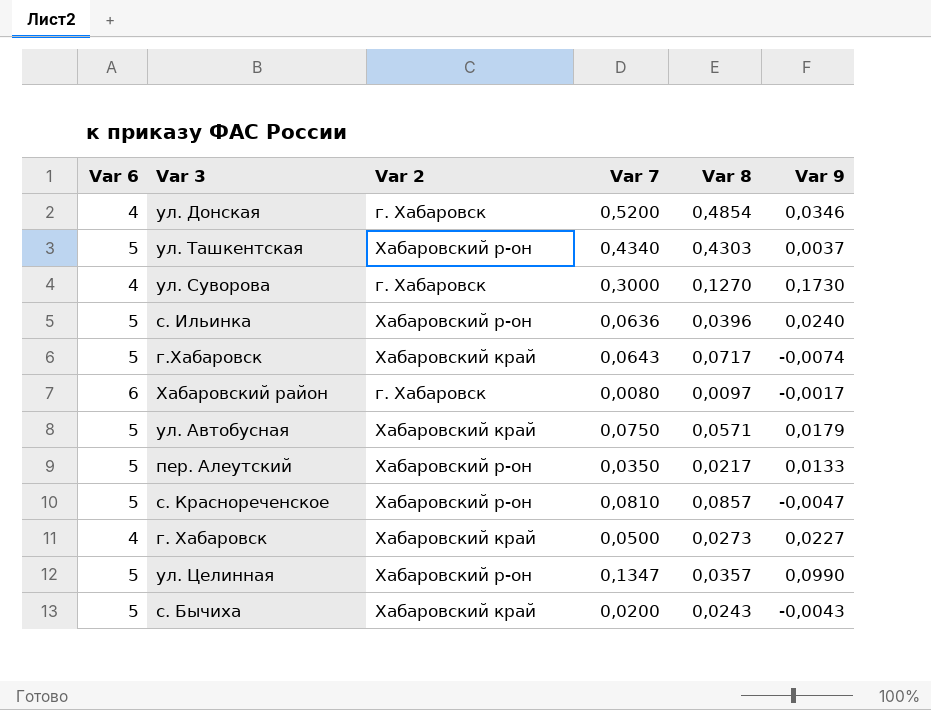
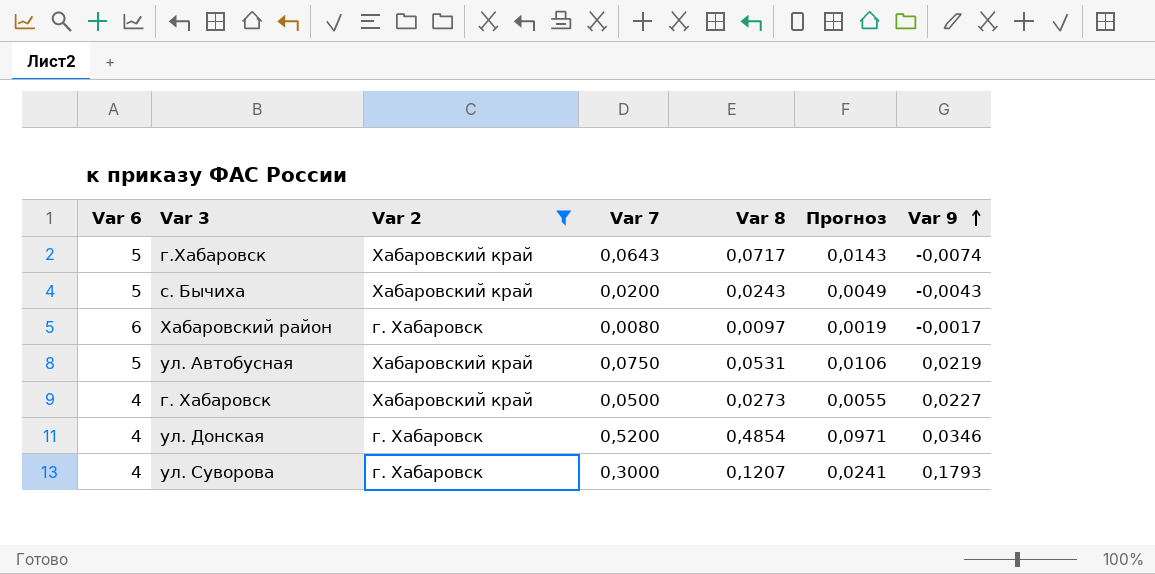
filter: none -> Var 2 != Хабаровский р-он
row order: none -> Var 9 ascending
column Прогноз | formula: none -> [Var 8] * 0,2
ул. Автобусная | Var 8: 0,0571 -> 0,0531
ул. Автобусная | Var 9: 0,0179 -> 0,0219
ул. Суворова | Var 8: 0,1270 -> 0,1207
ул. Суворова | Var 9: 0,1730 -> 0,1793

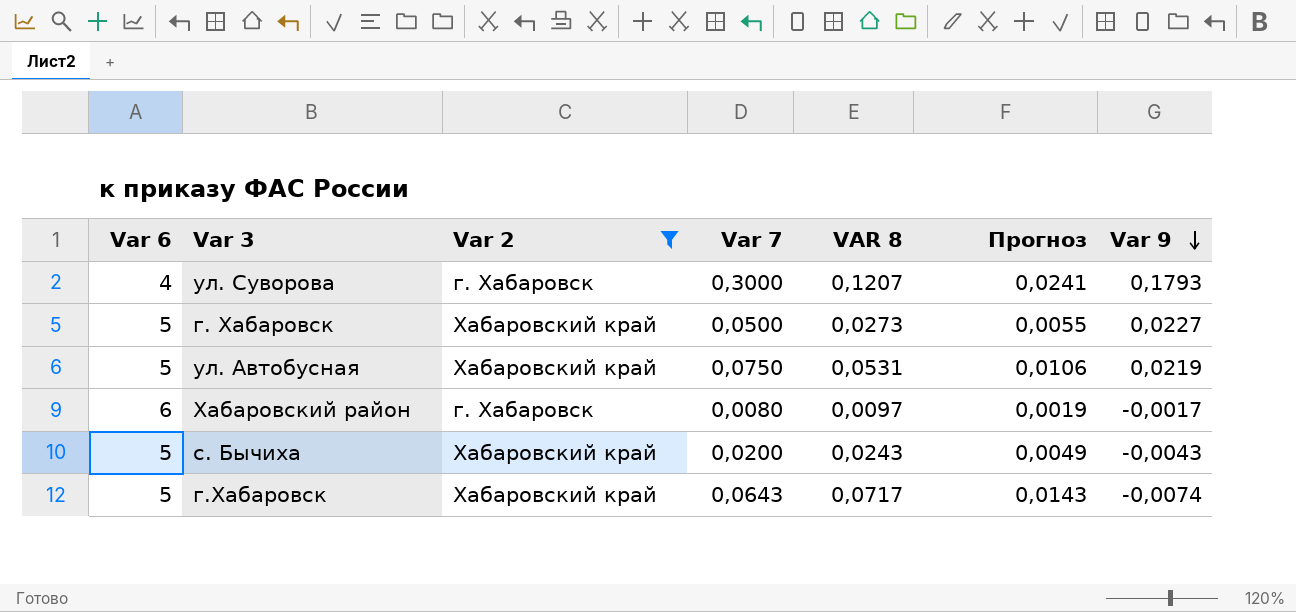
row order: Var 9 ascending -> Var 9 descending
column name: Var 8 -> VAR 8
row ул. Донская: 4 | г. Хабаровск | 0,5200 | 0,4854 | 0,0971 | 0,0346 -> none
г. Хабаровск | Var 6: 4 -> 5

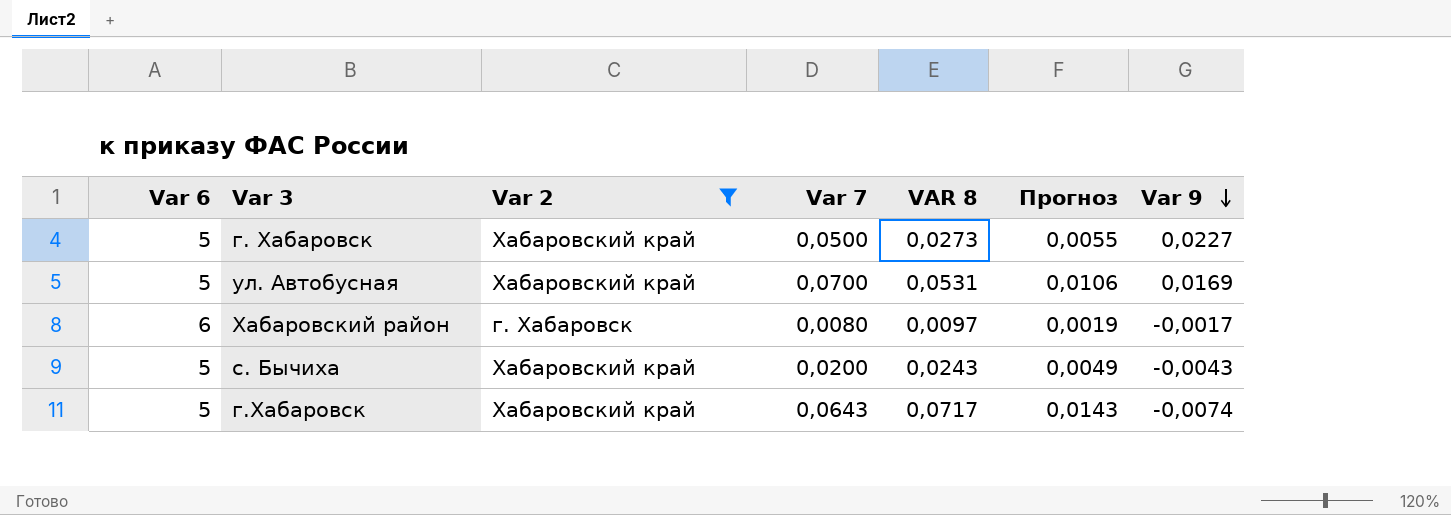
row ул. Суворова: 4 | г. Хабаровск | 0,3000 | 0,1207 | 0,0241 | 0,1793 -> none
ул. Автобусная | Var 7: 0,0750 -> 0,0700
ул. Автобусная | Var 9: 0,0219 -> 0,0169

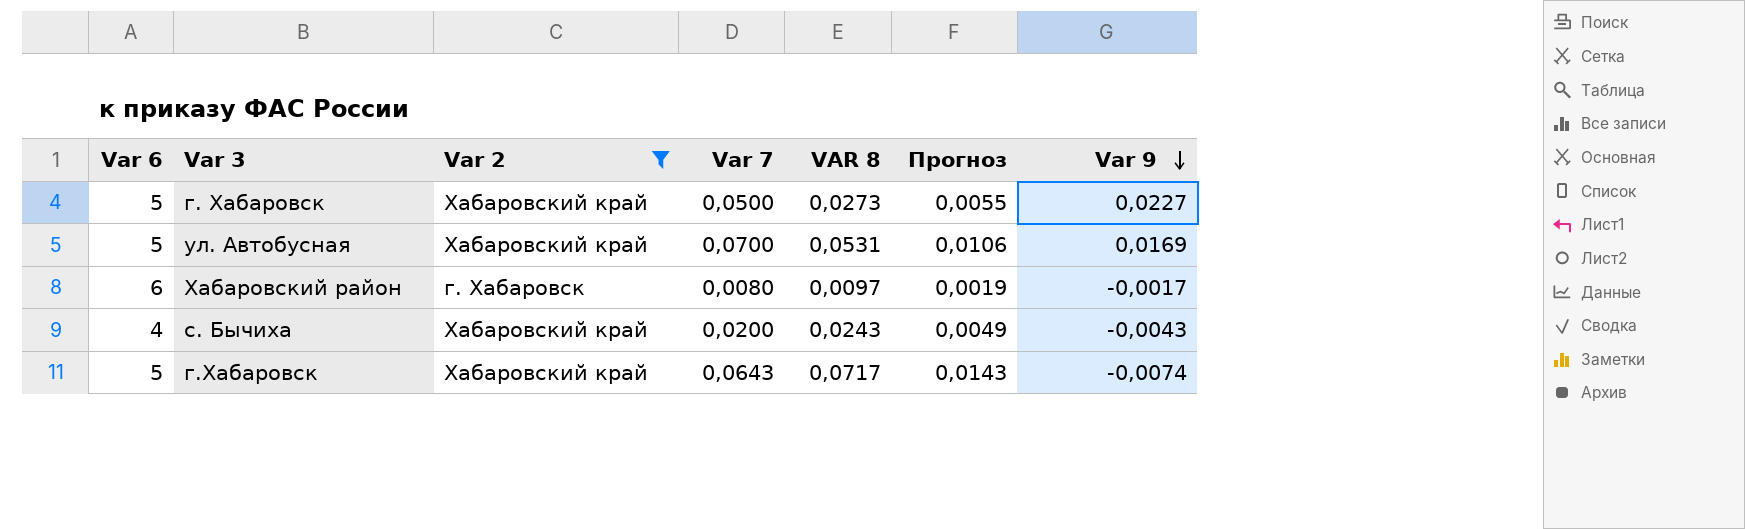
с. Бычиха | Var 6: 5 -> 4

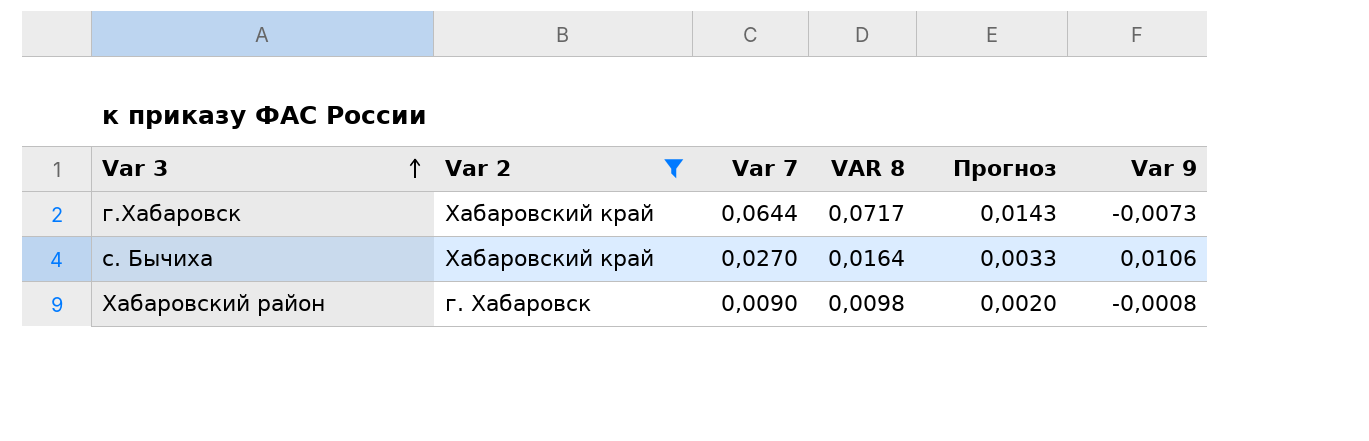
row order: Var 9 descending -> Var 3 ascending
column Var 6 | position: 1 -> none
row г. Хабаровск: 5 | Хабаровский край | 0,0500 | 0,0273 | 0,0055 | 0,0227 -> none
row ул. Автобусная: 5 | Хабаровский край | 0,0700 | 0,0531 | 0,0106 | 0,0169 -> none
г.Хабаровск | Var 7: 0,0643 -> 0,0644
г.Хабаровск | Var 9: -0,0074 -> -0,0073
с. Бычиха | Var 7: 0,0200 -> 0,0270
с. Бычиха | VAR 8: 0,0243 -> 0,0164
с. Бычиха | Прогноз: 0,0049 -> 0,0033
с. Бычиха | Var 9: -0,0043 -> 0,0106
Хабаровский район | Var 7: 0,0080 -> 0,0090
Хабаровский район | VAR 8: 0,0097 -> 0,0098
Хабаровский район | Прогноз: 0,0019 -> 0,0020
Хабаровский район | Var 9: -0,0017 -> -0,0008

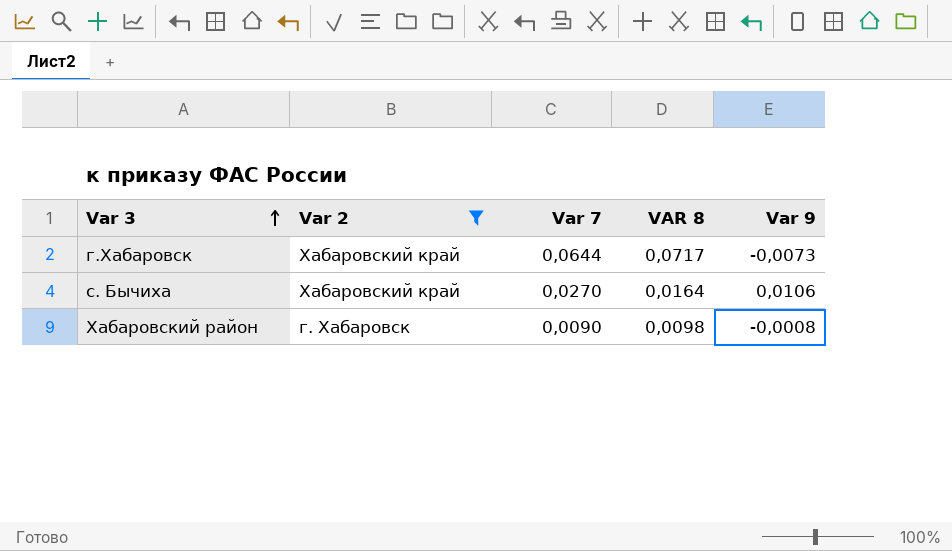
column Прогноз | formula: [VAR 8] * 0,2 -> none

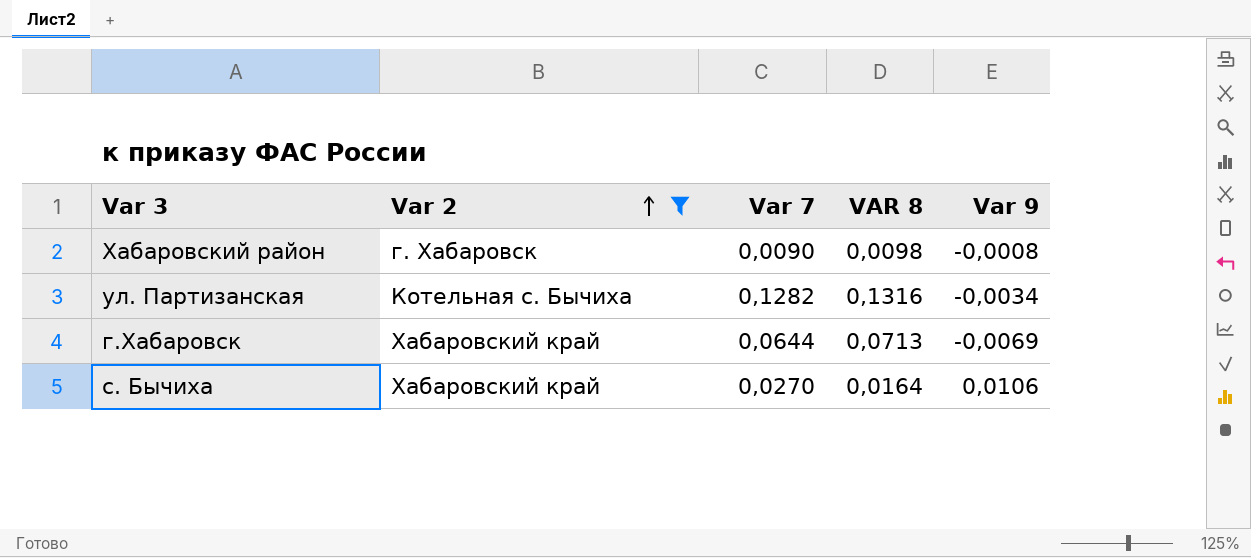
row order: Var 3 ascending -> Var 2 ascending
row ул. Партизанская: none -> Котельная с. Бычиха | 0,1282 | 0,1316 | -0,0034
г.Хабаровск | VAR 8: 0,0717 -> 0,0713
г.Хабаровск | Var 9: -0,0073 -> -0,0069

